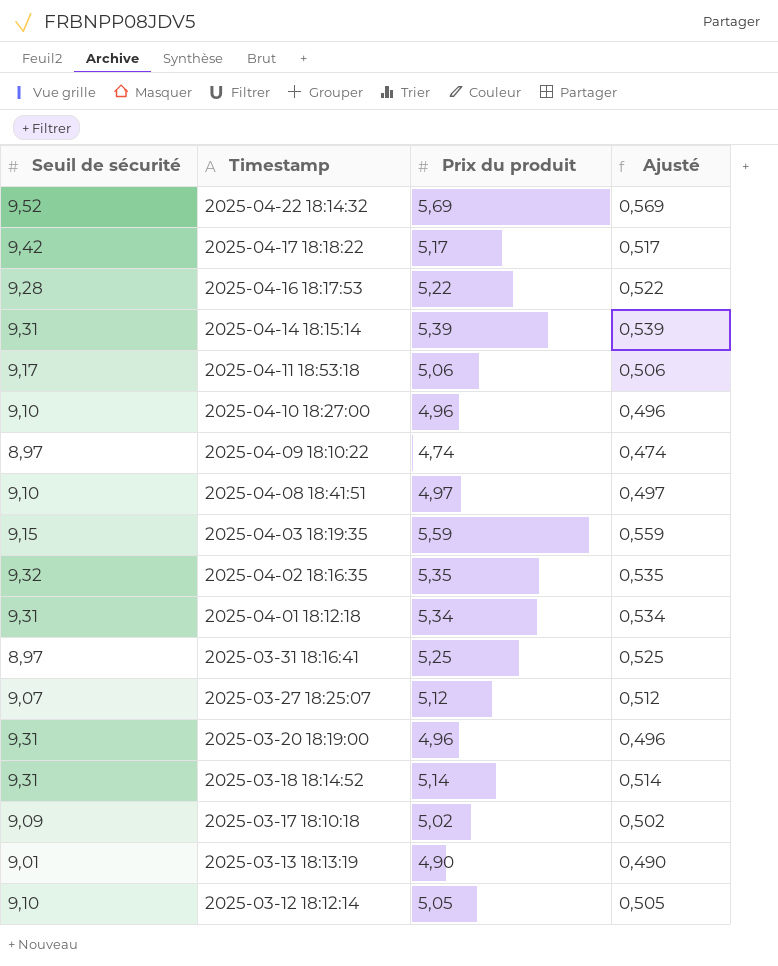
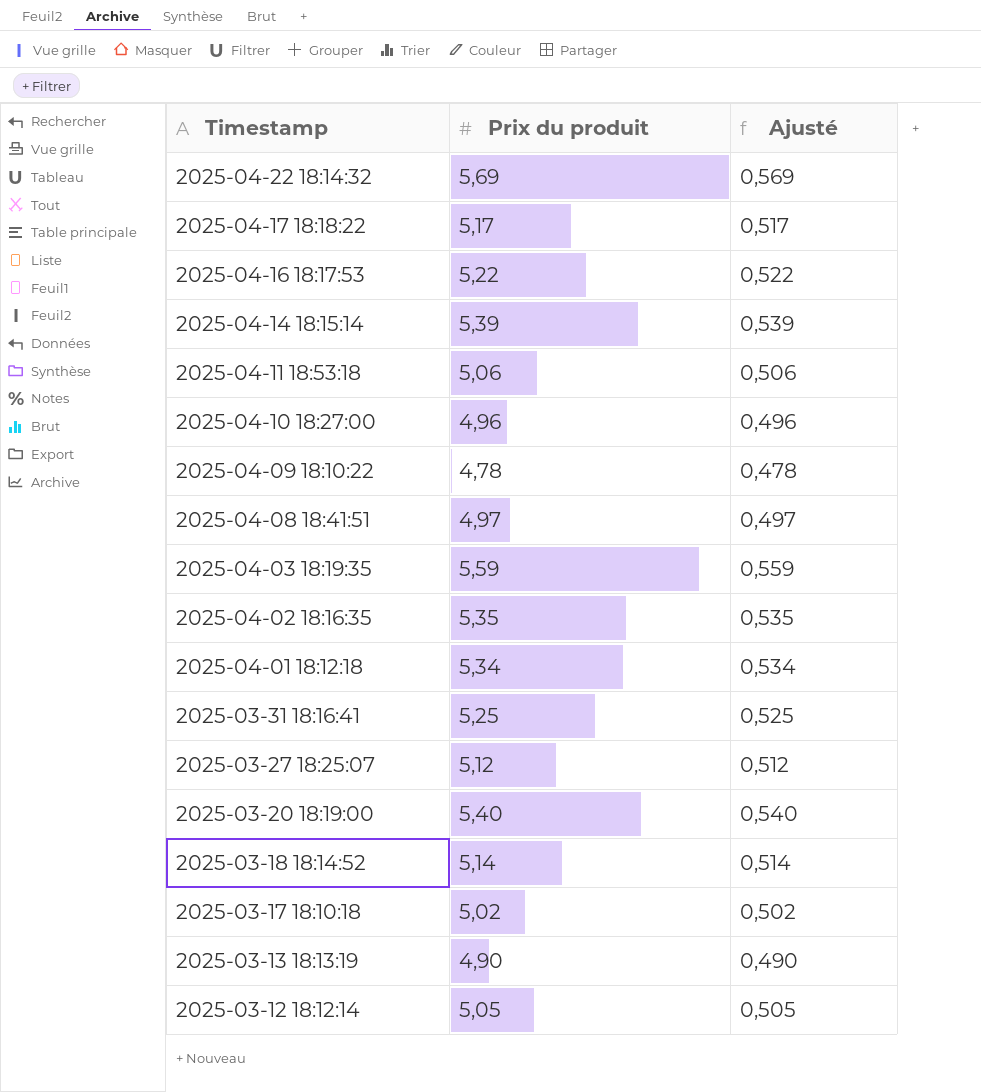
column Seuil de sécurité | position: 1 -> none
2025-04-09 18:10:22 | Prix du produit: 4,74 -> 4,78
2025-04-09 18:10:22 | Ajusté: 0,474 -> 0,478
2025-03-20 18:19:00 | Prix du produit: 4,96 -> 5,40
2025-03-20 18:19:00 | Ajusté: 0,496 -> 0,540

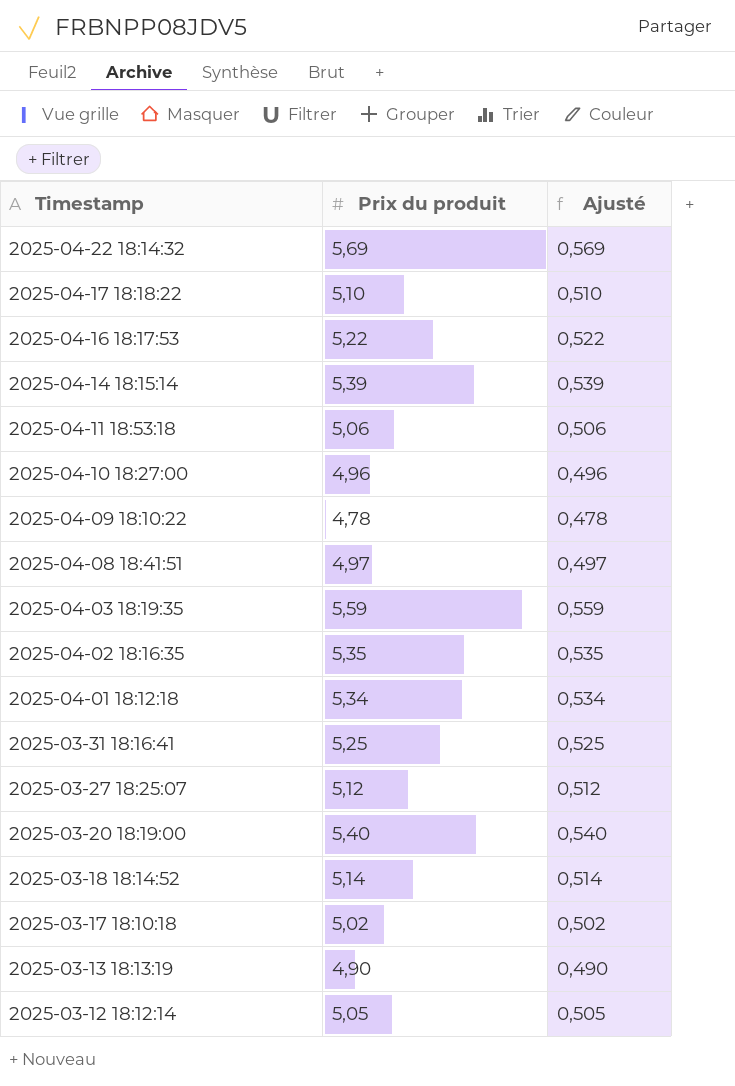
2025-04-17 18:18:22 | Prix du produit: 5,17 -> 5,10
2025-04-17 18:18:22 | Ajusté: 0,517 -> 0,510

